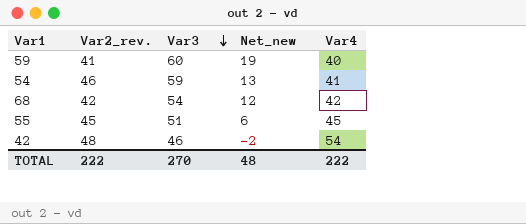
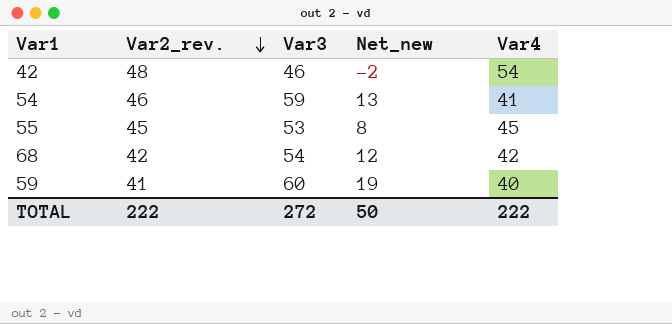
row order: Var3 descending -> Var2_rev. descending
55 | Var3: 51 -> 53
55 | Net_new: 6 -> 8
TOTAL | Var3: 270 -> 272
TOTAL | Net_new: 48 -> 50

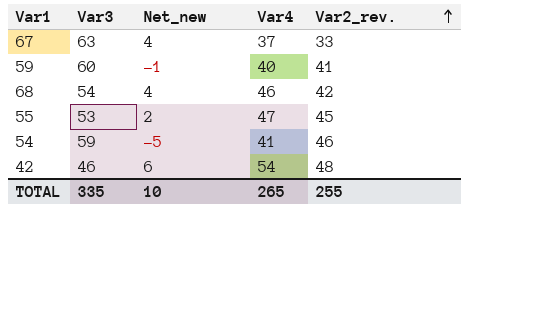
row order: Var2_rev. descending -> Var2_rev. ascending
column Net_new | formula: [Var3] - [Var2_rev.] -> [Var4] - [Var2_rev.]
column Var2_rev. | position: 2 -> 5
row 67: none -> 63 | 4 | 37 | 33
68 | Var4: 42 -> 46
55 | Var4: 45 -> 47
TOTAL | Var3: 272 -> 335
TOTAL | Net_new: 50 -> 10
TOTAL | Var4: 222 -> 265
TOTAL | Var2_rev.: 222 -> 255

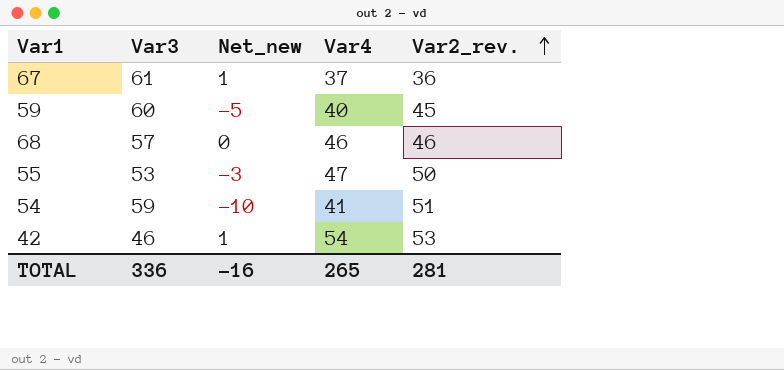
67 | Var3: 63 -> 61
67 | Net_new: 4 -> 1
67 | Var2_rev.: 33 -> 36
59 | Net_new: -1 -> -5
59 | Var2_rev.: 41 -> 45
68 | Var3: 54 -> 57
68 | Net_new: 4 -> 0
68 | Var2_rev.: 42 -> 46
55 | Net_new: 2 -> -3
55 | Var2_rev.: 45 -> 50
54 | Net_new: -5 -> -10
54 | Var2_rev.: 46 -> 51
42 | Net_new: 6 -> 1
42 | Var2_rev.: 48 -> 53
TOTAL | Var3: 335 -> 336
TOTAL | Net_new: 10 -> -16
TOTAL | Var2_rev.: 255 -> 281

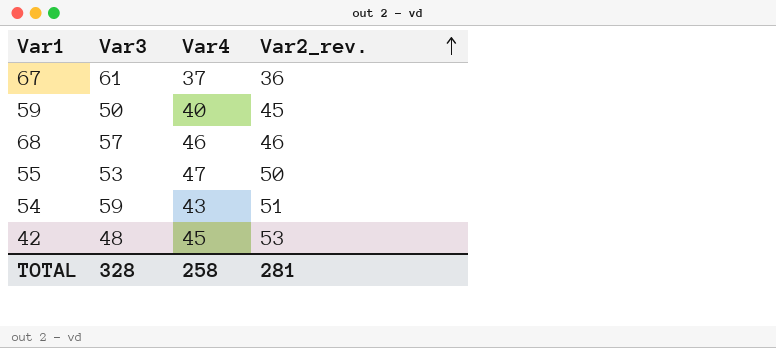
column Net_new | formula: [Var4] - [Var2_rev.] -> none
59 | Var3: 60 -> 50
54 | Var4: 41 -> 43
42 | Var3: 46 -> 48
42 | Var4: 54 -> 45
TOTAL | Var3: 336 -> 328
TOTAL | Var4: 265 -> 258

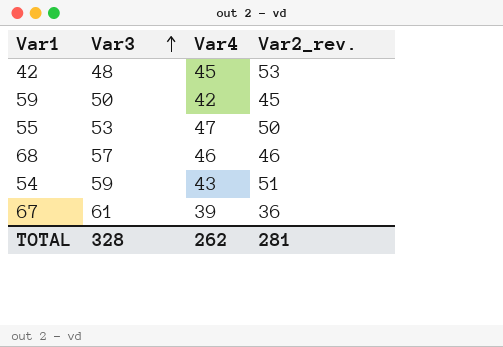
row order: Var2_rev. ascending -> Var3 ascending
59 | Var4: 40 -> 42
67 | Var4: 37 -> 39
TOTAL | Var4: 258 -> 262

